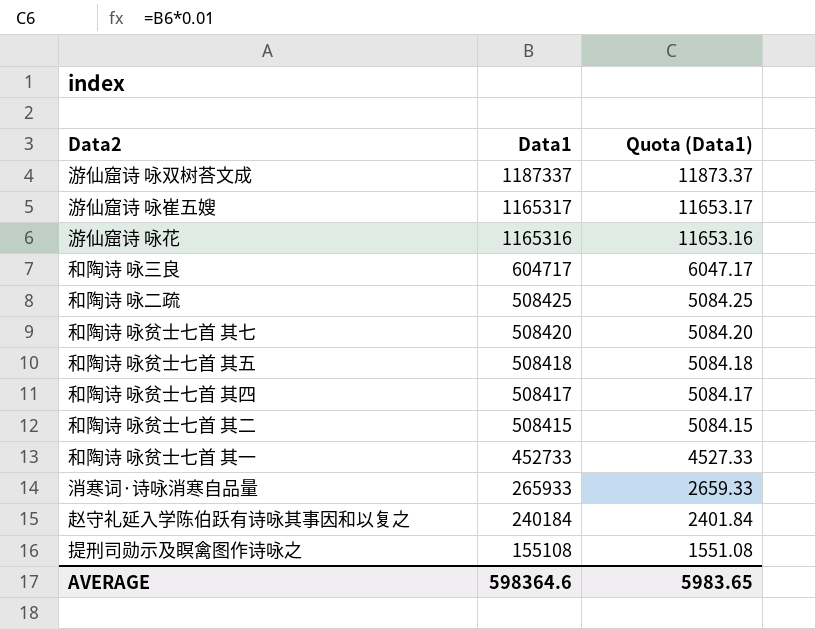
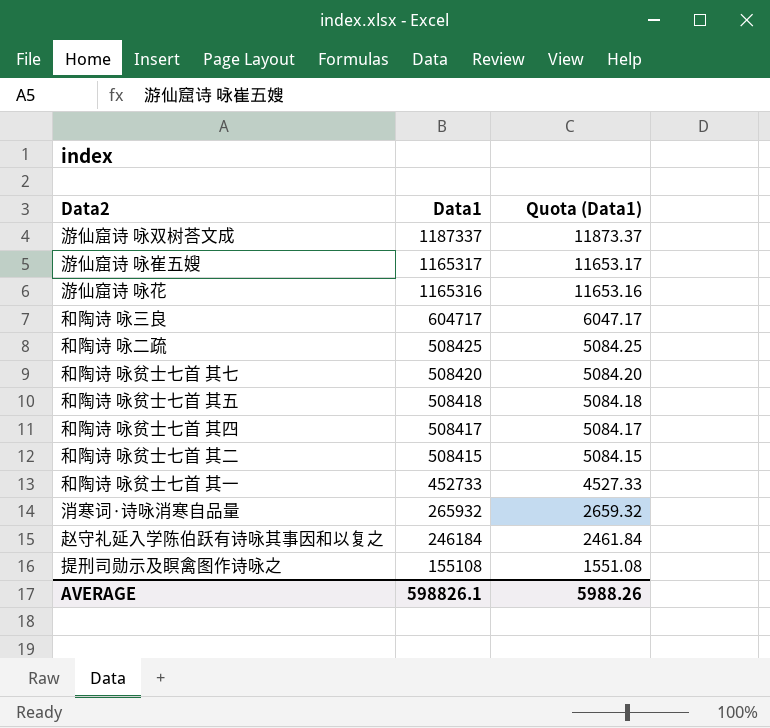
消寒词·诗咏消寒自品量 | Data1: 265933 -> 265932
消寒词·诗咏消寒自品量 | Quota (Data1): 2659.33 -> 2659.32
赵守礼延入学陈伯跃有诗咏其事因和以复之 | Data1: 240184 -> 246184
赵守礼延入学陈伯跃有诗咏其事因和以复之 | Quota (Data1): 2401.84 -> 2461.84
AVERAGE | Data1: 598364.6 -> 598826.1
AVERAGE | Quota (Data1): 5983.65 -> 5988.26

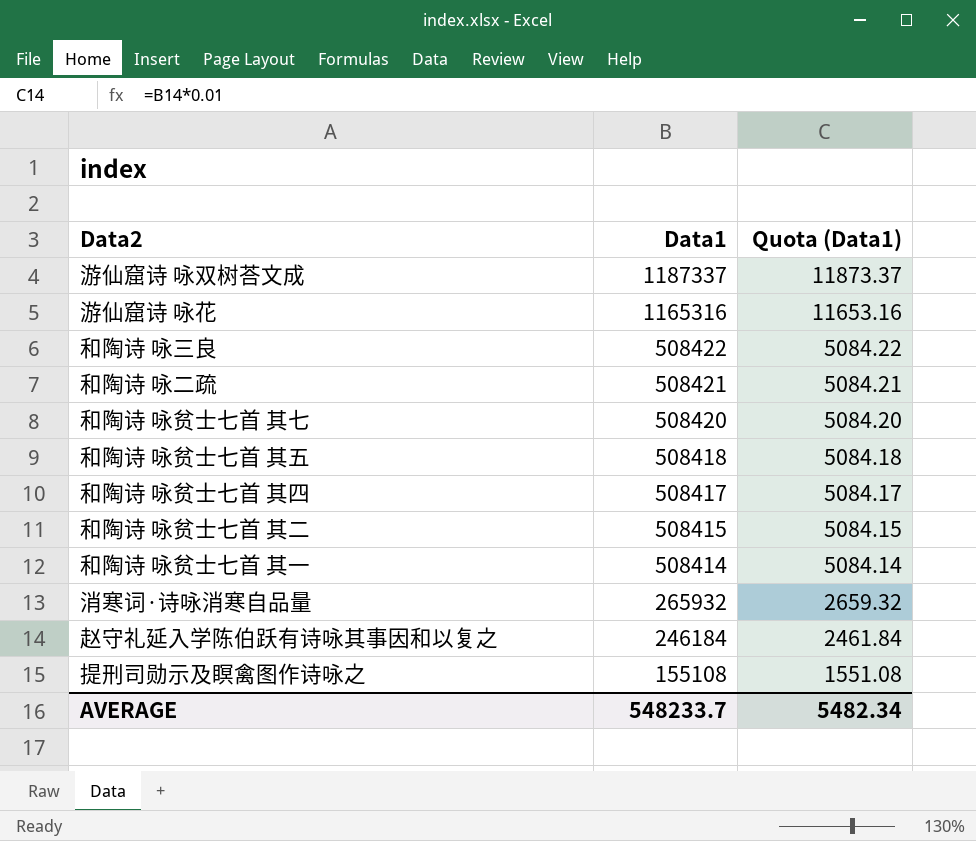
row 游仙窟诗 咏崔五嫂: 1165317 | 11653.17 -> none
和陶诗 咏三良 | Data1: 604717 -> 508422
和陶诗 咏三良 | Quota (Data1): 6047.17 -> 5084.22
和陶诗 咏二疏 | Data1: 508425 -> 508421
和陶诗 咏二疏 | Quota (Data1): 5084.25 -> 5084.21
和陶诗 咏贫士七首 其一 | Data1: 452733 -> 508414
和陶诗 咏贫士七首 其一 | Quota (Data1): 4527.33 -> 5084.14
AVERAGE | Data1: 598826.1 -> 548233.7
AVERAGE | Quota (Data1): 5988.26 -> 5482.34

